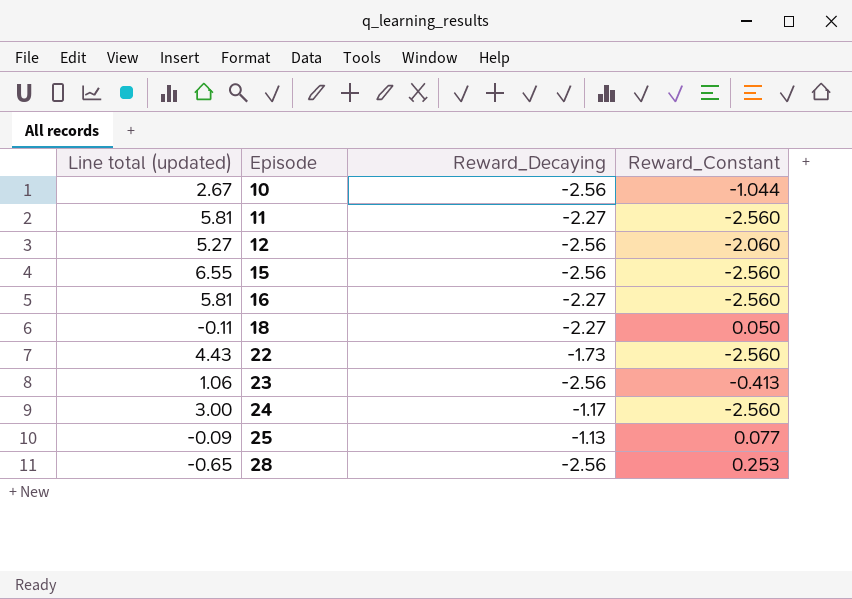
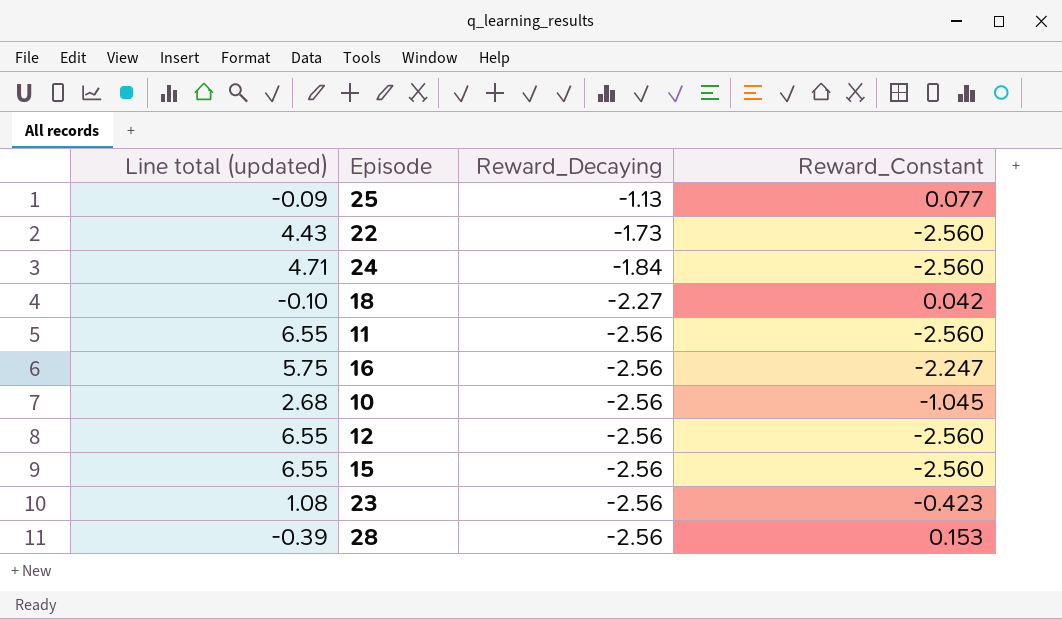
row order: Episode ascending -> Reward_Decaying descending
24 | Line total (updated): 3.00 -> 4.71
24 | Reward_Decaying: -1.17 -> -1.84
18 | Line total (updated): -0.11 -> -0.10
18 | Reward_Constant: 0.050 -> 0.042
11 | Line total (updated): 5.81 -> 6.55
11 | Reward_Decaying: -2.27 -> -2.56
16 | Line total (updated): 5.81 -> 5.75
16 | Reward_Decaying: -2.27 -> -2.56
16 | Reward_Constant: -2.560 -> -2.247
10 | Line total (updated): 2.67 -> 2.68
10 | Reward_Constant: -1.044 -> -1.045
12 | Line total (updated): 5.27 -> 6.55
12 | Reward_Constant: -2.060 -> -2.560
23 | Line total (updated): 1.06 -> 1.08
23 | Reward_Constant: -0.413 -> -0.423
28 | Line total (updated): -0.65 -> -0.39
28 | Reward_Constant: 0.253 -> 0.153

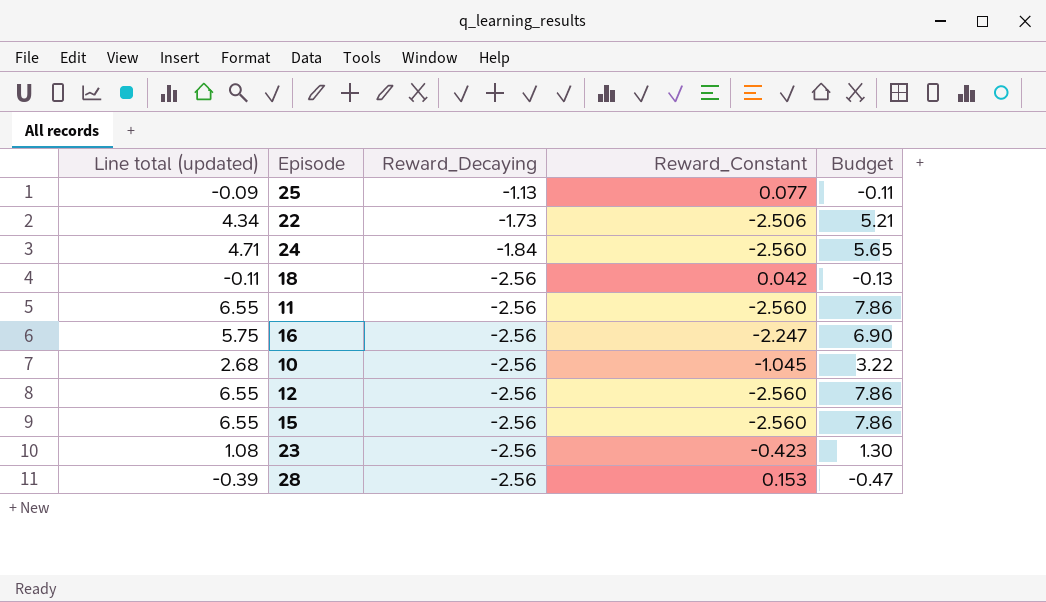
column Budget | formula: none -> [Line total (updated)] * 1.2
22 | Line total (updated): 4.43 -> 4.34
22 | Reward_Constant: -2.560 -> -2.506
18 | Line total (updated): -0.10 -> -0.11
18 | Reward_Decaying: -2.27 -> -2.56

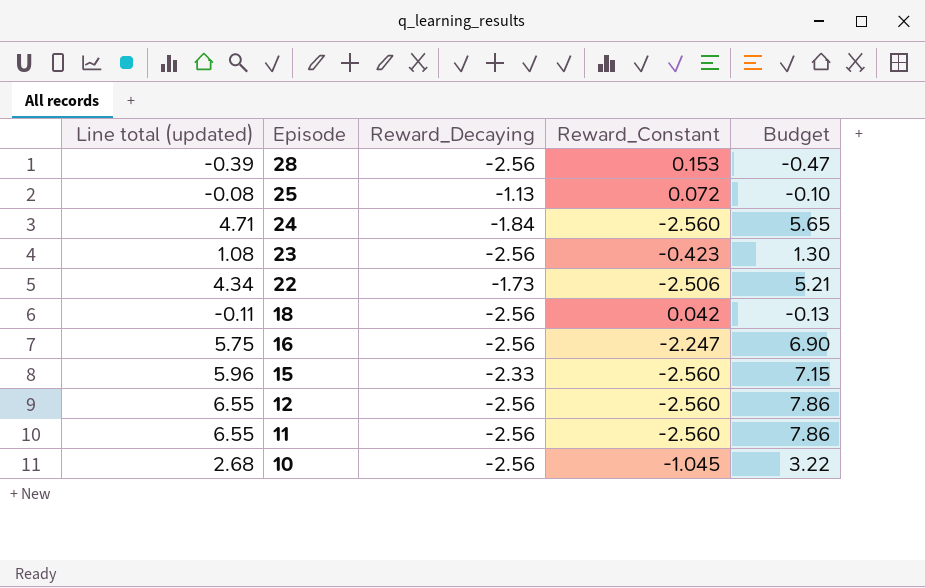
row order: Reward_Decaying descending -> Episode descending
25 | Line total (updated): -0.09 -> -0.08
25 | Reward_Constant: 0.077 -> 0.072
25 | Budget: -0.11 -> -0.10
15 | Line total (updated): 6.55 -> 5.96
15 | Reward_Decaying: -2.56 -> -2.33
15 | Budget: 7.86 -> 7.15

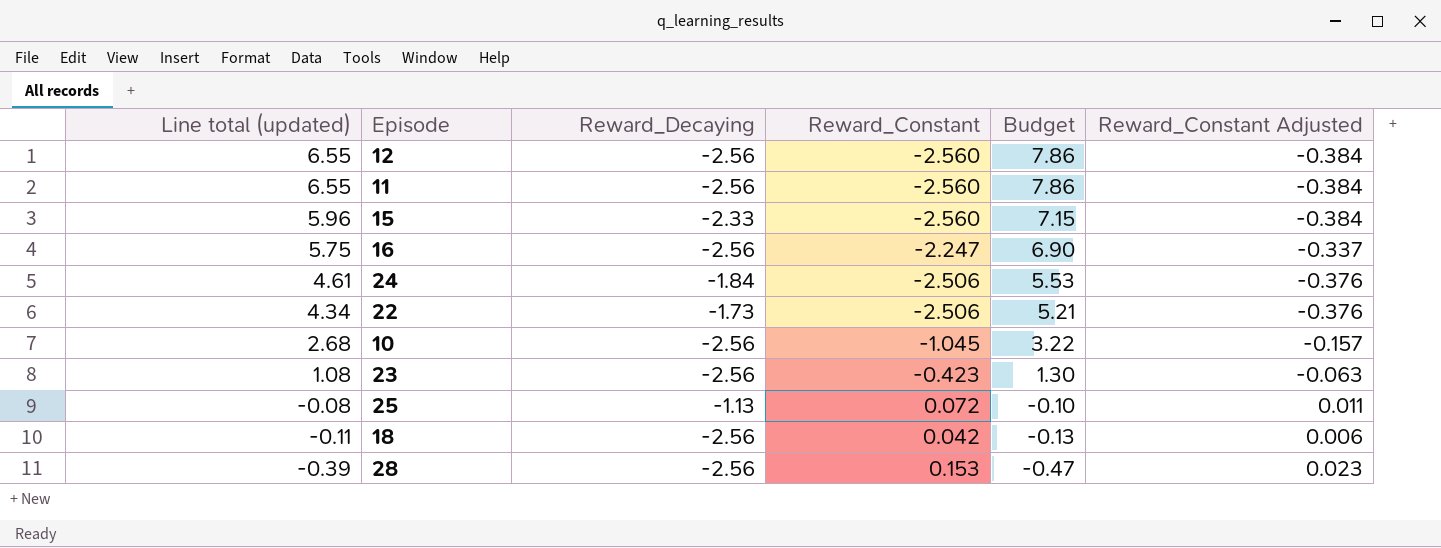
row order: Episode descending -> Line total (updated) descending
column Reward_Constant Adjusted | formula: none -> [Reward_Constant] * 0.15
24 | Line total (updated): 4.71 -> 4.61
24 | Reward_Constant: -2.560 -> -2.506
24 | Budget: 5.65 -> 5.53

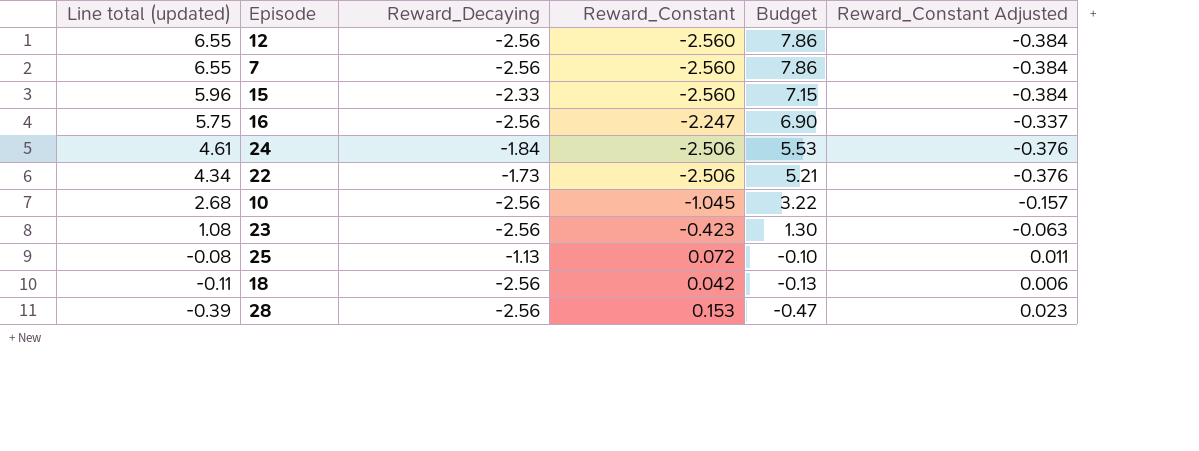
row 11: 6.55 | -2.56 | -2.560 | 7.86 | -0.384 -> none
row 7: none -> 6.55 | -2.56 | -2.560 | 7.86 | -0.384

